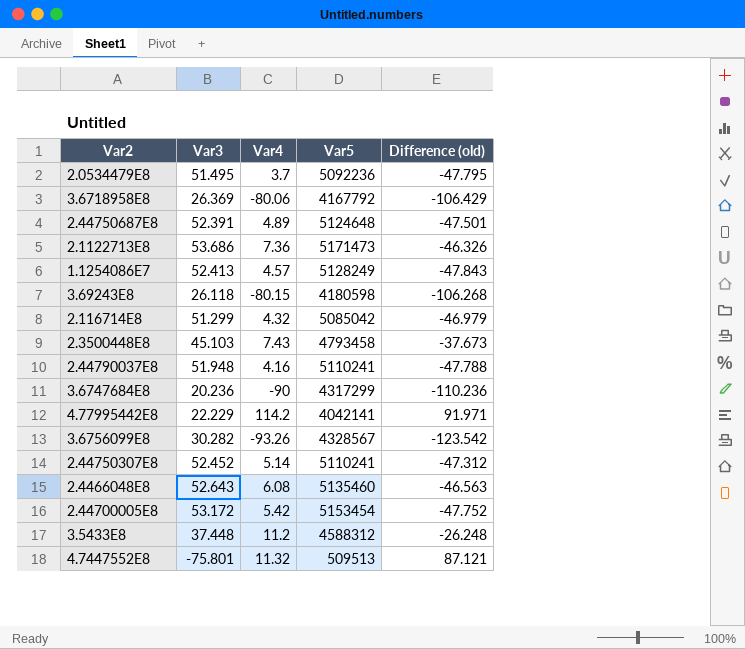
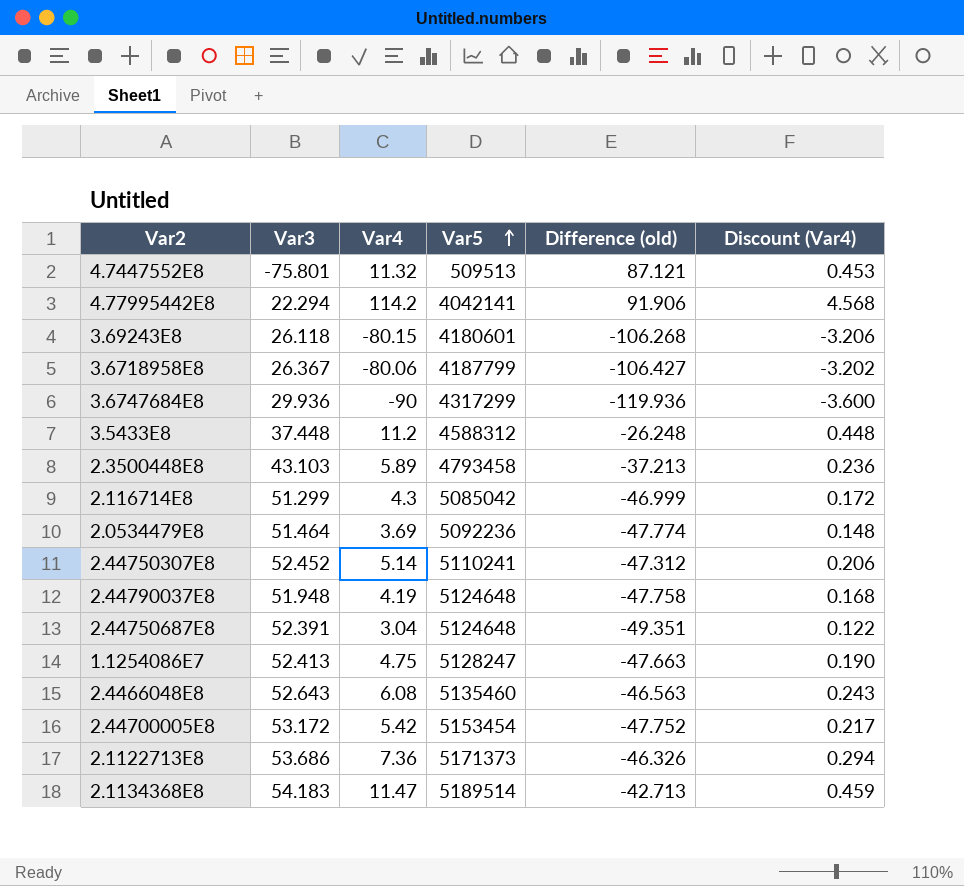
row order: none -> Var5 ascending
column Discount (Var4) | formula: none -> [Var4] * 0.04
row 3.6756099E8: 30.282 | -93.26 | 4328567 | -123.542 -> none
4.77995442E8 | Var3: 22.229 -> 22.294
4.77995442E8 | Difference (old): 91.971 -> 91.906
3.69243E8 | Var5: 4180598 -> 4180601
3.6718958E8 | Var3: 26.369 -> 26.367
3.6718958E8 | Var5: 4167792 -> 4187799
3.6718958E8 | Difference (old): -106.429 -> -106.427
3.6747684E8 | Var3: 20.236 -> 29.936
3.6747684E8 | Difference (old): -110.236 -> -119.936
2.3500448E8 | Var3: 45.103 -> 43.103
2.3500448E8 | Var4: 7.43 -> 5.89
2.3500448E8 | Difference (old): -37.673 -> -37.213
2.116714E8 | Var4: 4.32 -> 4.3
2.116714E8 | Difference (old): -46.979 -> -46.999
2.0534479E8 | Var3: 51.495 -> 51.464
2.0534479E8 | Var4: 3.7 -> 3.69
2.0534479E8 | Difference (old): -47.795 -> -47.774
2.44790037E8 | Var4: 4.16 -> 4.19
2.44790037E8 | Var5: 5110241 -> 5124648
2.44790037E8 | Difference (old): -47.788 -> -47.758
2.44750687E8 | Var4: 4.89 -> 3.04
2.44750687E8 | Difference (old): -47.501 -> -49.351
1.1254086E7 | Var4: 4.57 -> 4.75
1.1254086E7 | Var5: 5128249 -> 5128247
1.1254086E7 | Difference (old): -47.843 -> -47.663
2.1122713E8 | Var5: 5171473 -> 5171373
row 2.1134368E8: none -> 54.183 | 11.47 | 5189514 | -42.713 | 0.459

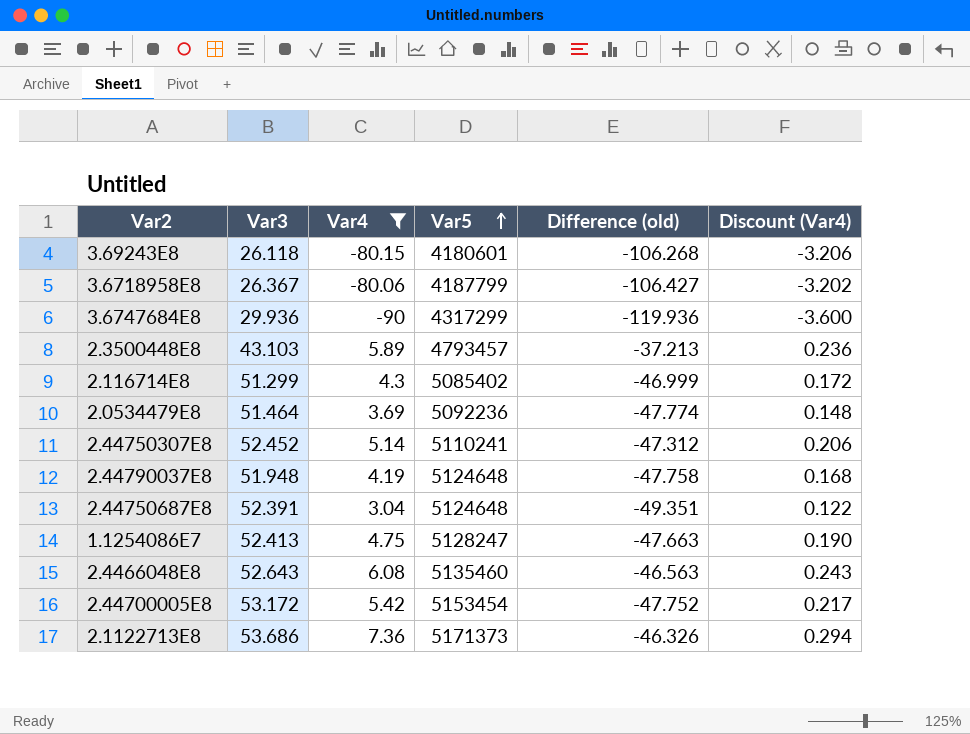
filter: none -> Var4 <= 7.36
2.3500448E8 | Var5: 4793458 -> 4793457
2.116714E8 | Var5: 5085042 -> 5085402

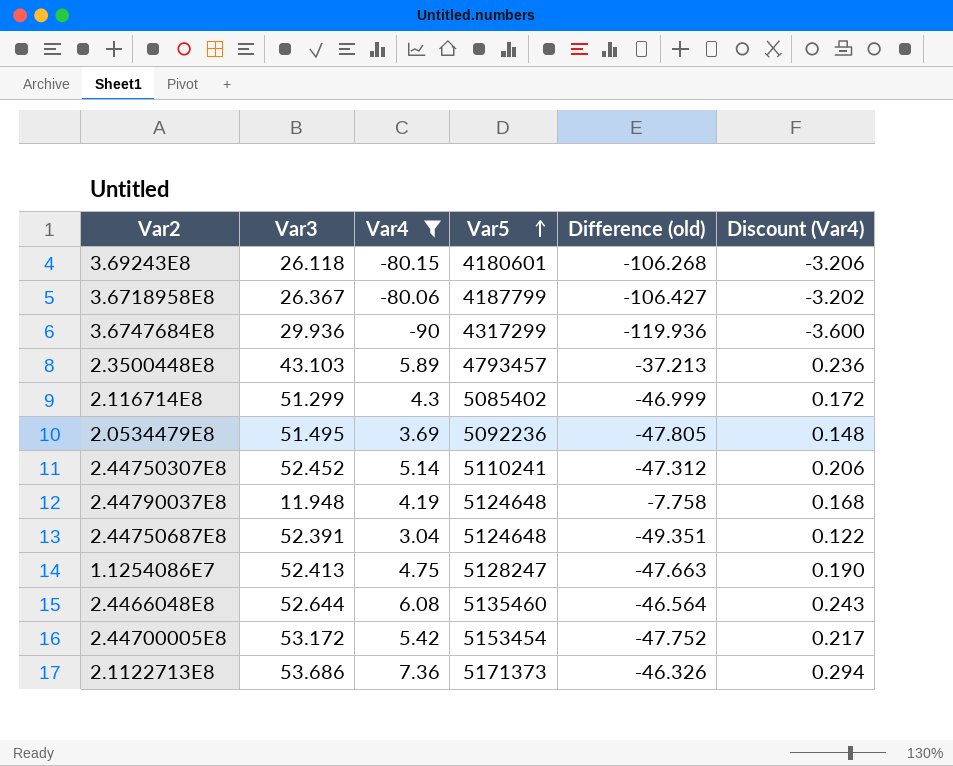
2.0534479E8 | Var3: 51.464 -> 51.495
2.0534479E8 | Difference (old): -47.774 -> -47.805
2.44790037E8 | Var3: 51.948 -> 11.948
2.44790037E8 | Difference (old): -47.758 -> -7.758
2.4466048E8 | Var3: 52.643 -> 52.644
2.4466048E8 | Difference (old): -46.563 -> -46.564

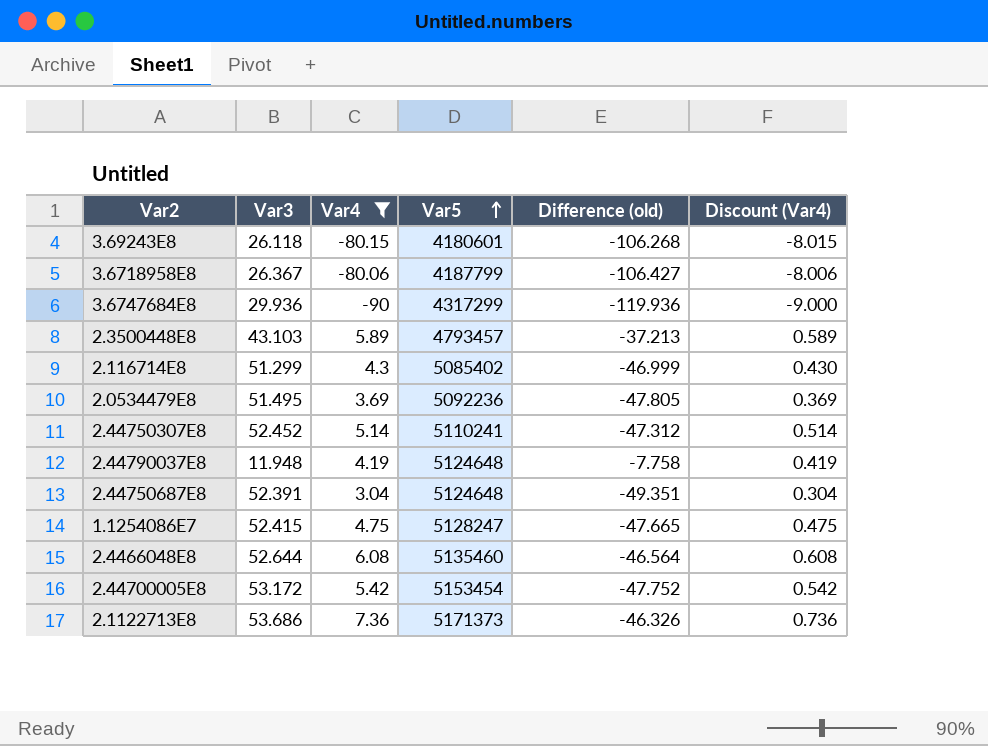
column Discount (Var4) | formula: [Var4] * 0.04 -> [Var4] * 0.1
1.1254086E7 | Var3: 52.413 -> 52.415
1.1254086E7 | Difference (old): -47.663 -> -47.665

